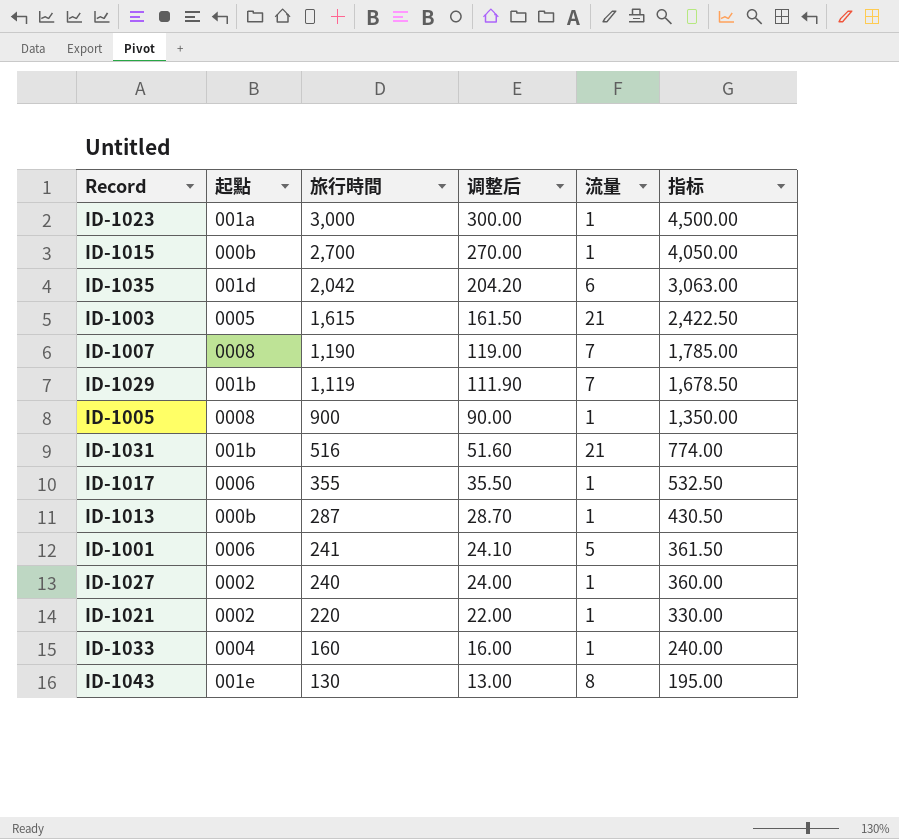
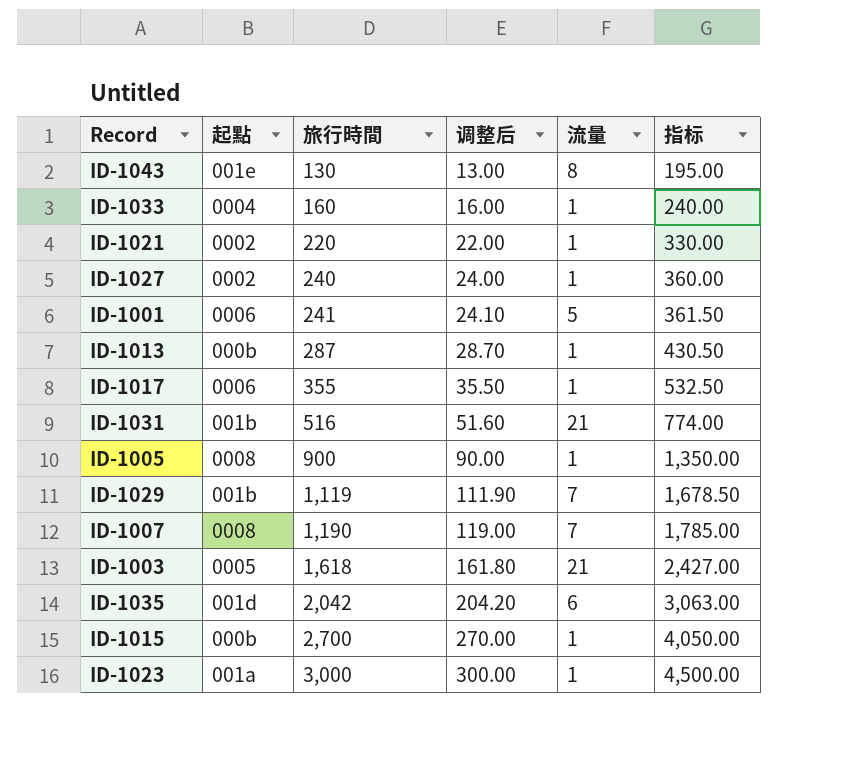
row order: 旅行時間 descending -> 旅行時間 ascending
ID-1003 | 旅行時間: 1,615 -> 1,618
ID-1003 | 调整后: 161.50 -> 161.80
ID-1003 | 指标: 2,422.50 -> 2,427.00

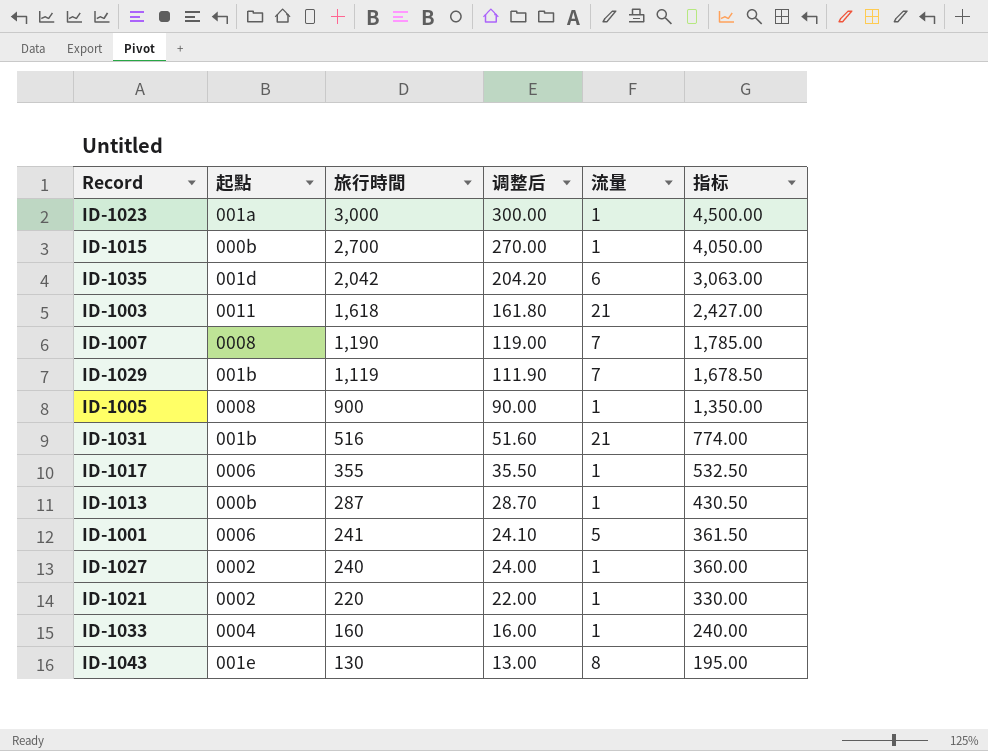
row order: 旅行時間 ascending -> 旅行時間 descending
ID-1003 | 起點: 0005 -> 0011

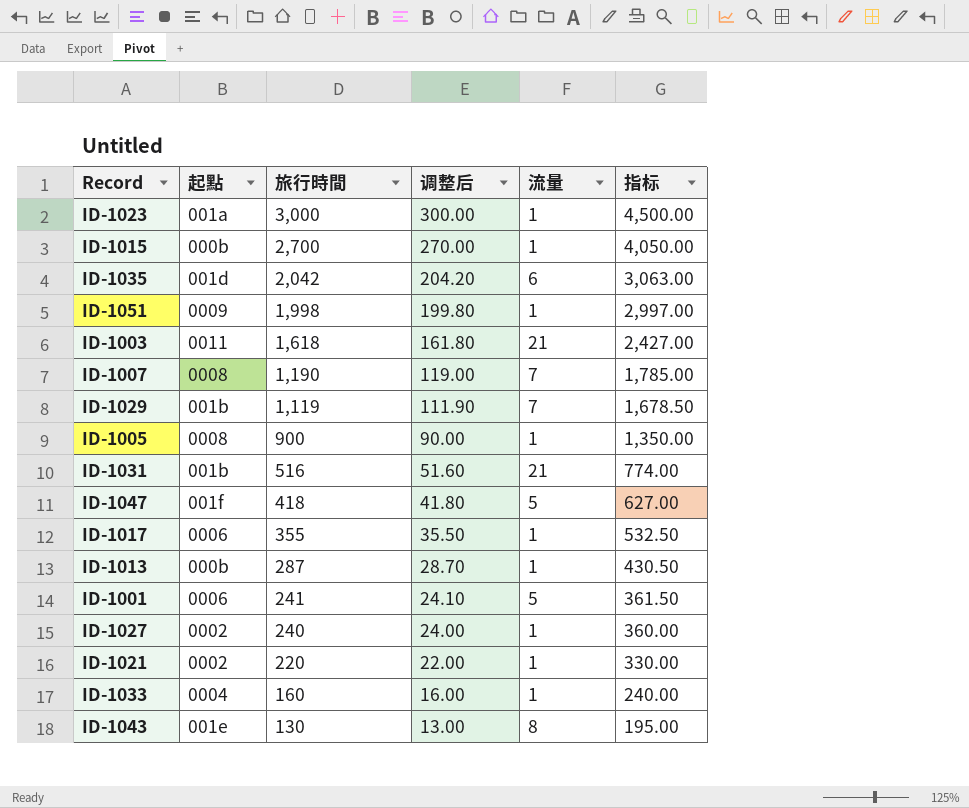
row ID-1051: none -> 0009 | 1,998 | 199.80 | 1 | 2,997.00
row ID-1047: none -> 001f | 418 | 41.80 | 5 | 627.00

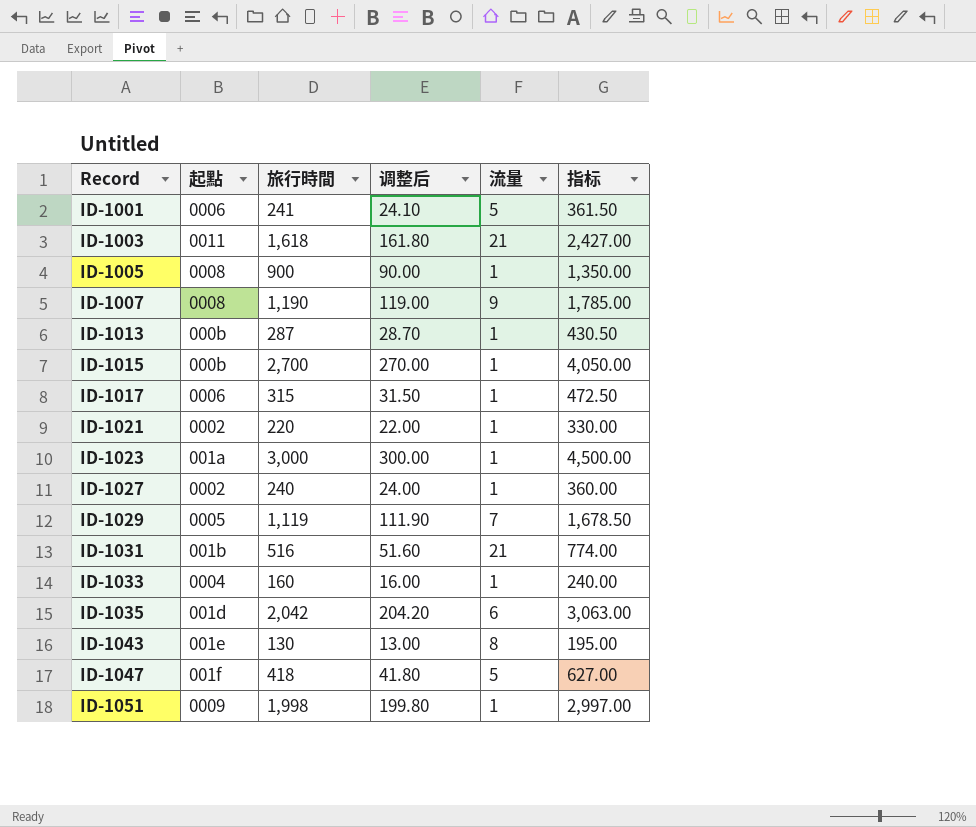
row order: 旅行時間 descending -> Record ascending
ID-1007 | 流量: 7 -> 9
ID-1017 | 旅行時間: 355 -> 315
ID-1017 | 调整后: 35.50 -> 31.50
ID-1017 | 指标: 532.50 -> 472.50
ID-1029 | 起點: 001b -> 0005

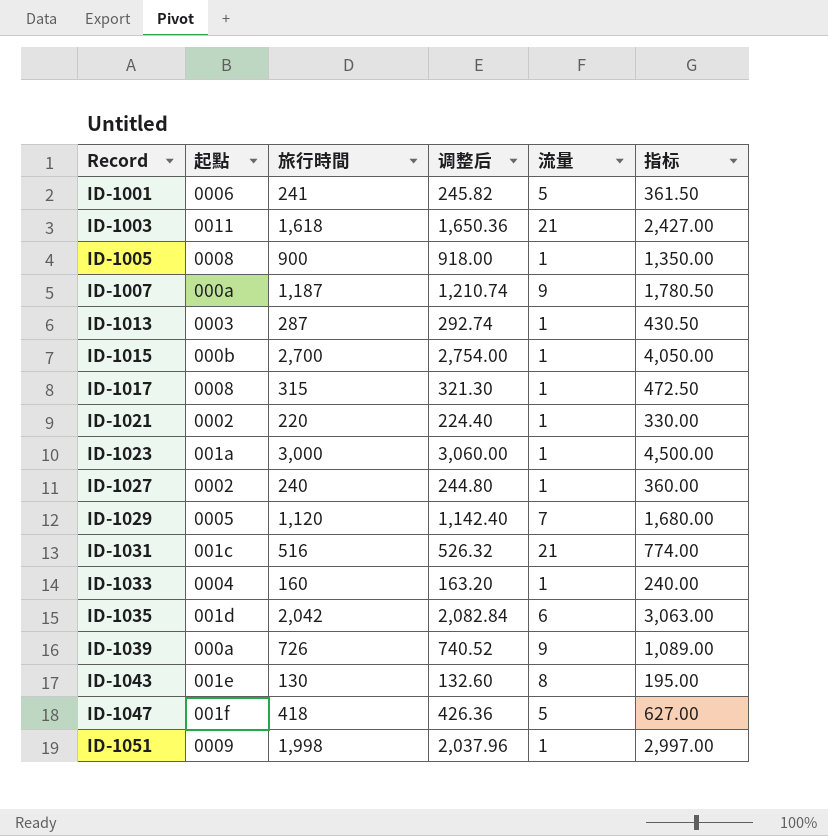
column 调整后 | formula: [旅行時間] * 0.1 -> [旅行時間] * 1.02
ID-1007 | 起點: 0008 -> 000a
ID-1007 | 旅行時間: 1,190 -> 1,187
ID-1007 | 指标: 1,785.00 -> 1,780.50
ID-1013 | 起點: 000b -> 0003
ID-1017 | 起點: 0006 -> 0008
ID-1029 | 旅行時間: 1,119 -> 1,120
ID-1029 | 指标: 1,678.50 -> 1,680.00
ID-1031 | 起點: 001b -> 001c
row ID-1039: none -> 000a | 726 | 740.52 | 9 | 1,089.00

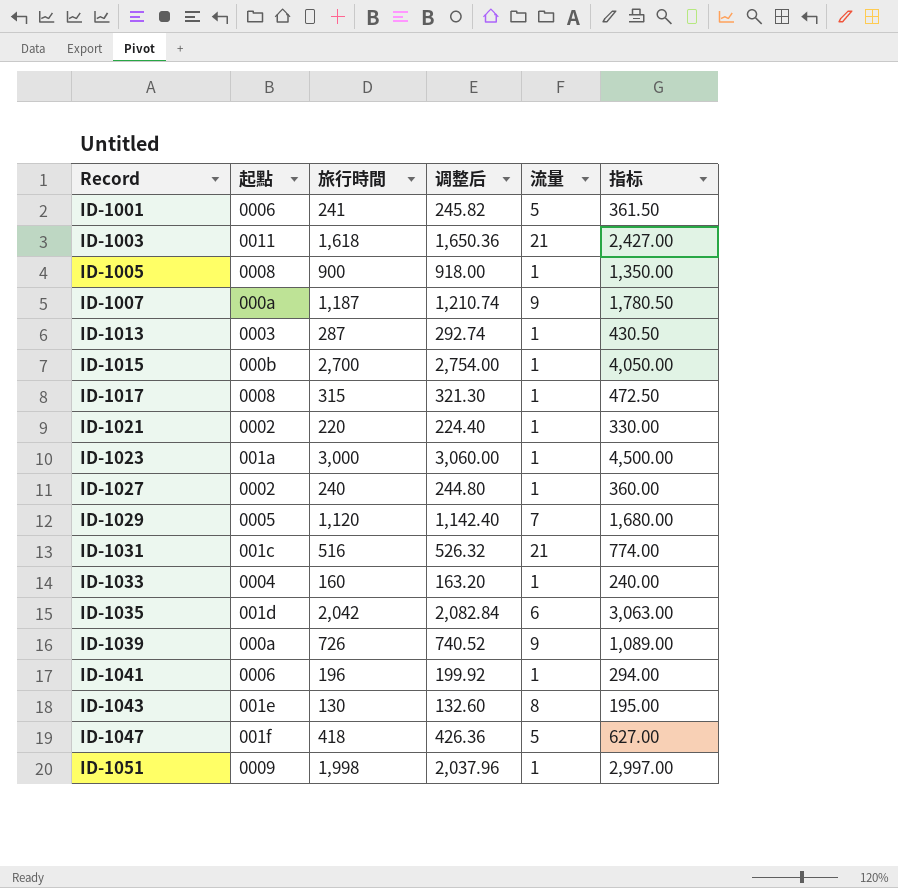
row ID-1041: none -> 0006 | 196 | 199.92 | 1 | 294.00

